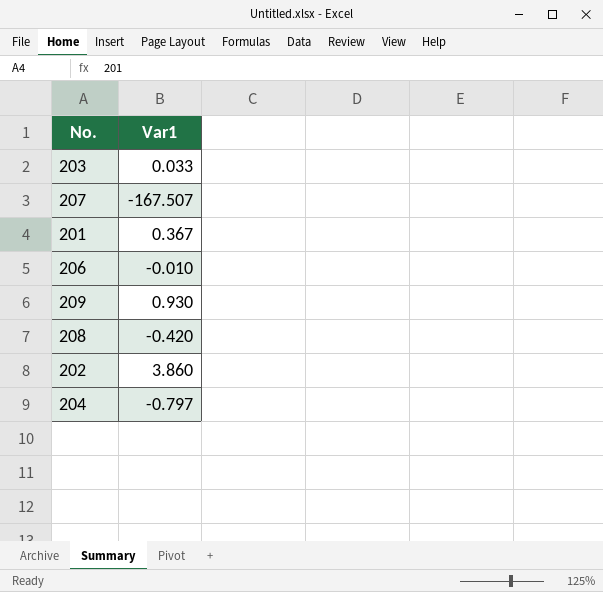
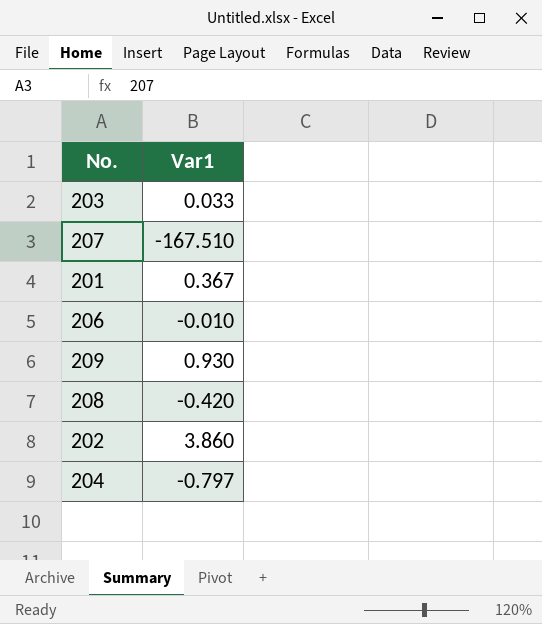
207 | Var1: -167.507 -> -167.510

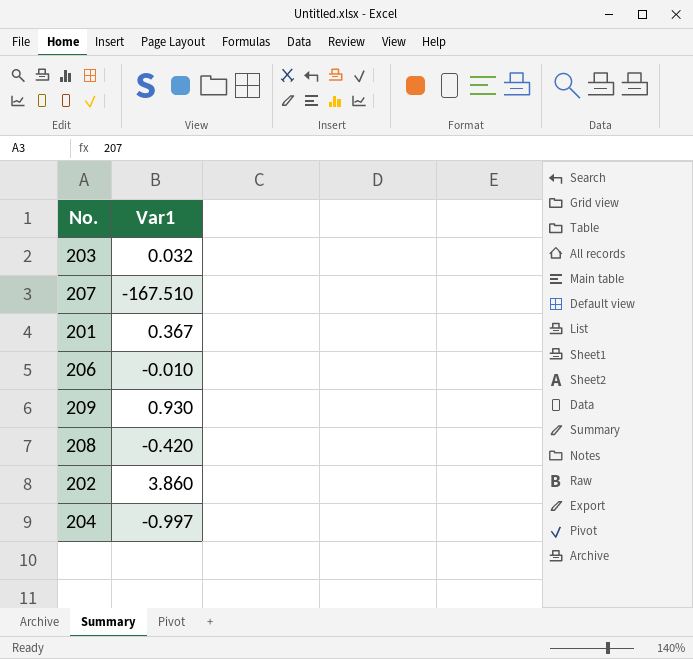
203 | Var1: 0.033 -> 0.032
204 | Var1: -0.797 -> -0.997

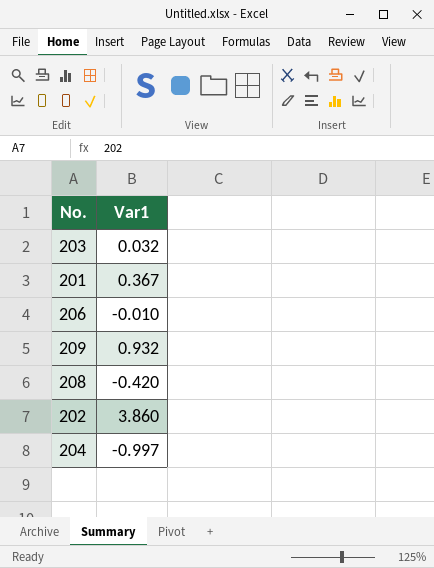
row 207: -167.510 -> none
209 | Var1: 0.930 -> 0.932

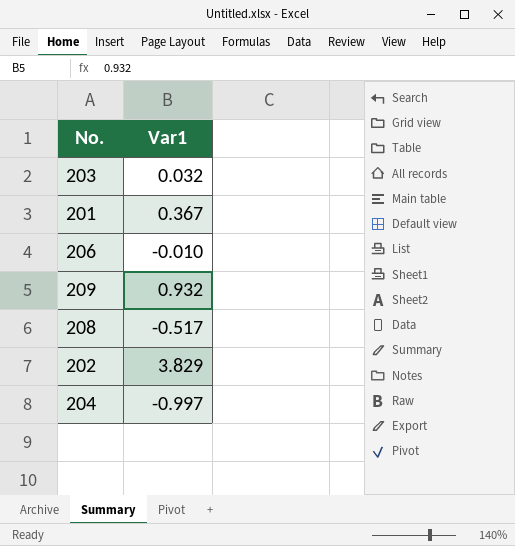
208 | Var1: -0.420 -> -0.517
202 | Var1: 3.860 -> 3.829

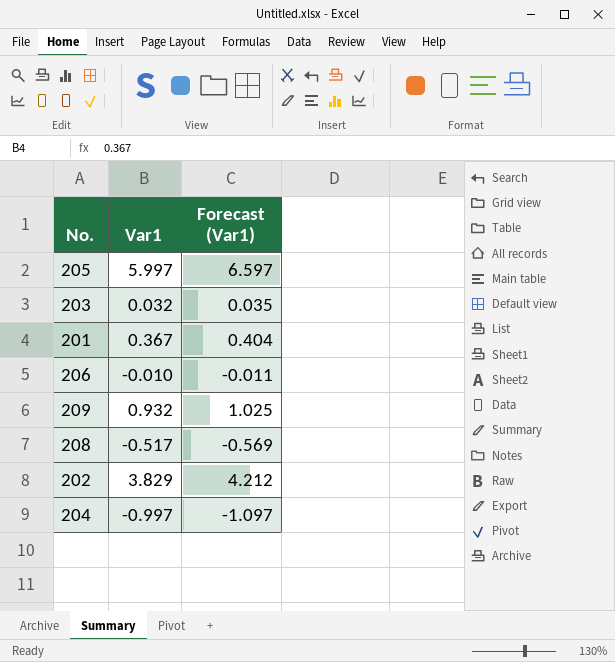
column Forecast (Var1) | formula: none -> [Var1] * 1.1
row 205: none -> 5.997 | 6.597

